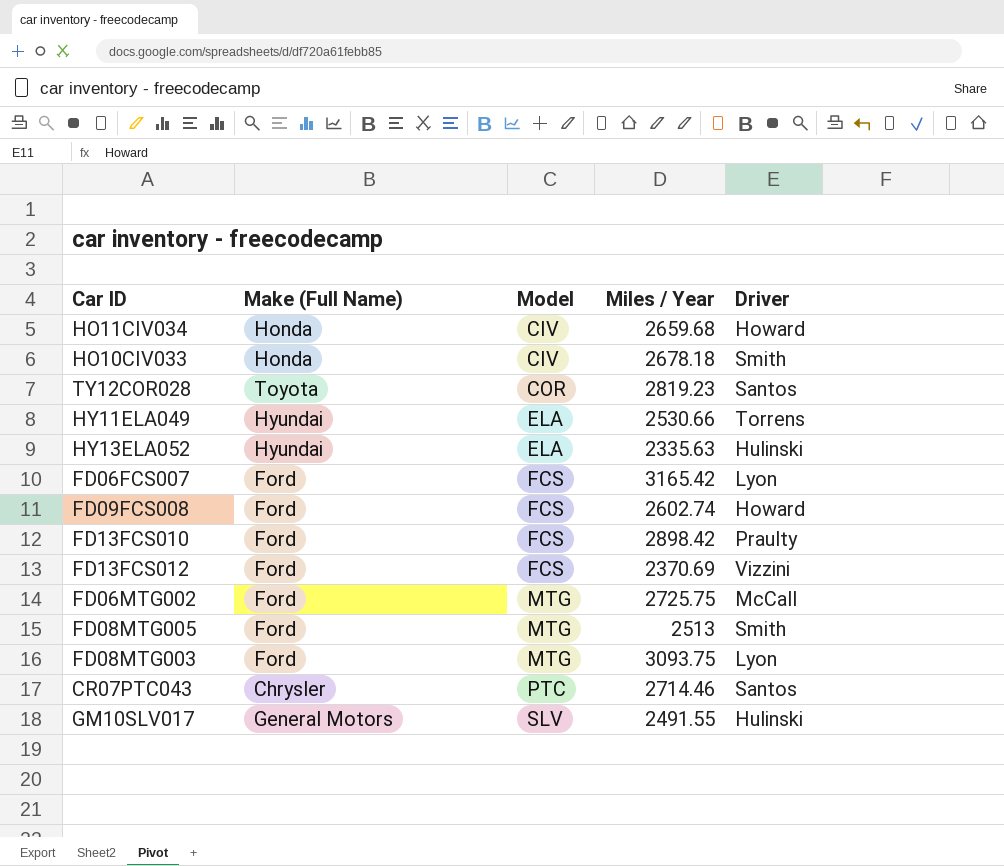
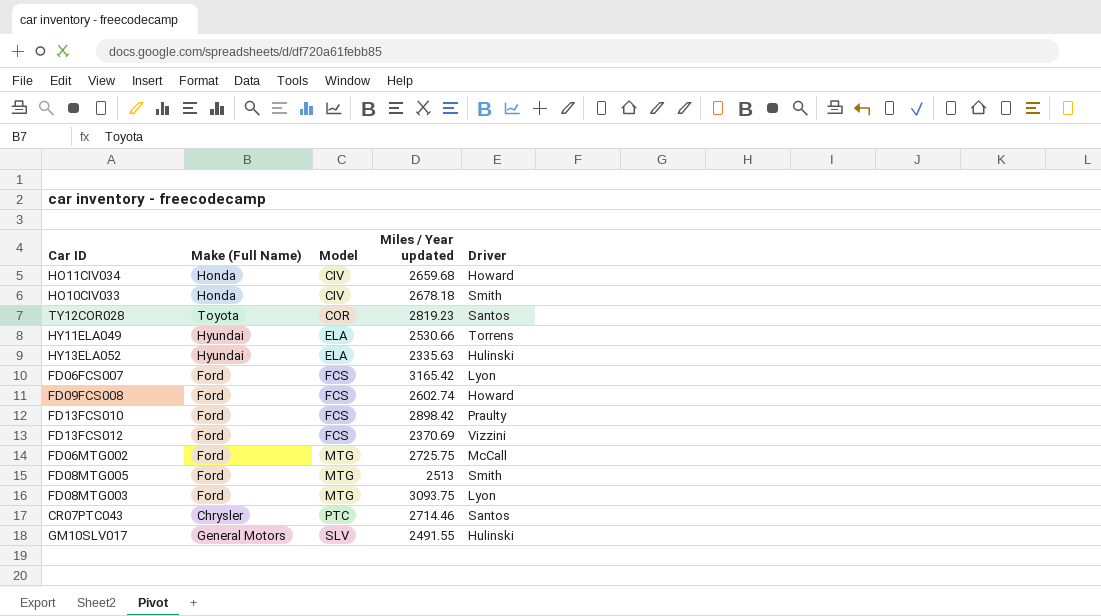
column name: Miles / Year -> Miles / Year updated

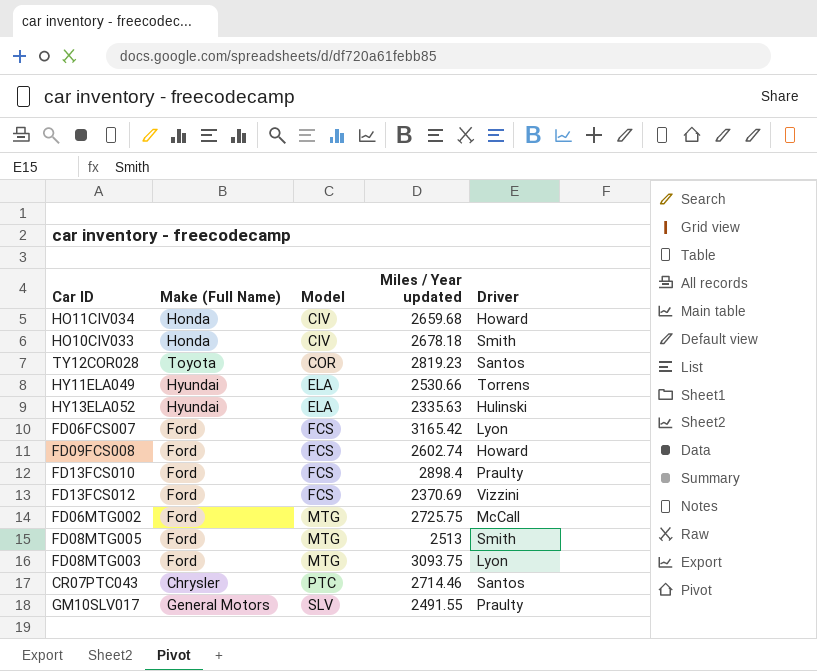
FD13FCS010 | Miles / Year updated: 2898.42 -> 2898.4
GM10SLV017 | Driver: Hulinski -> Praulty

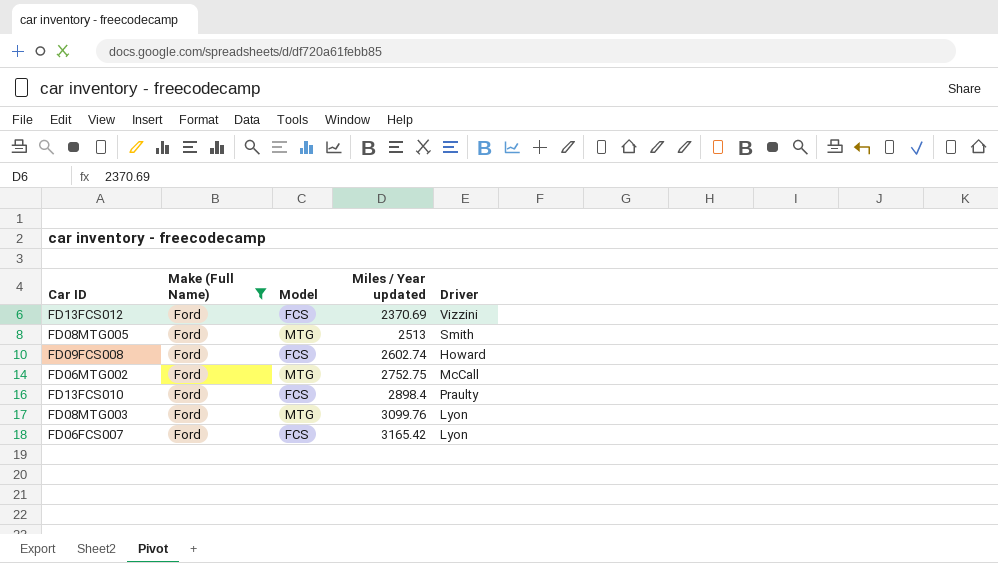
filter: none -> Make (Full Name) = Ford
row order: Model ascending -> Miles / Year updated ascending
FD06MTG002 | Miles / Year updated: 2725.75 -> 2752.75
FD08MTG003 | Miles / Year updated: 3093.75 -> 3099.76

